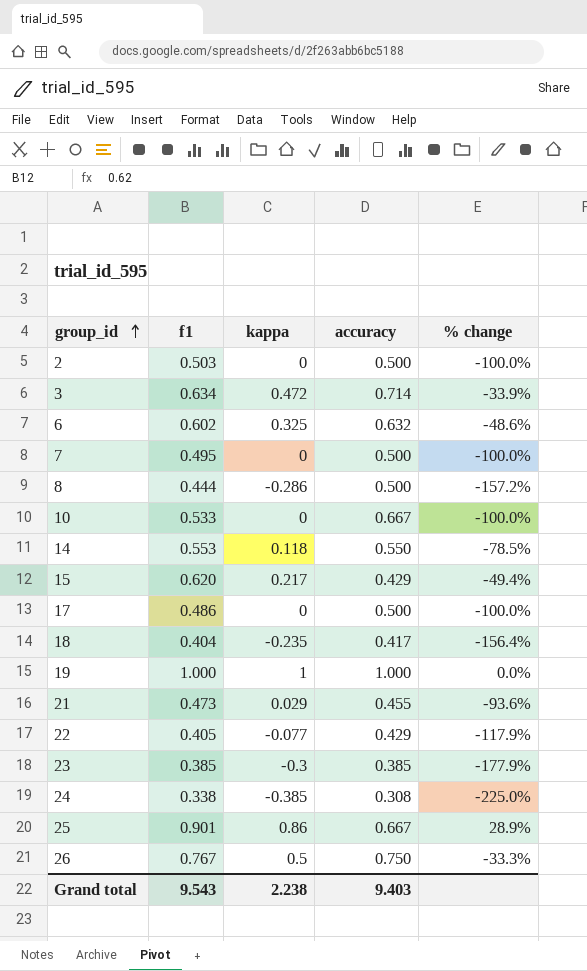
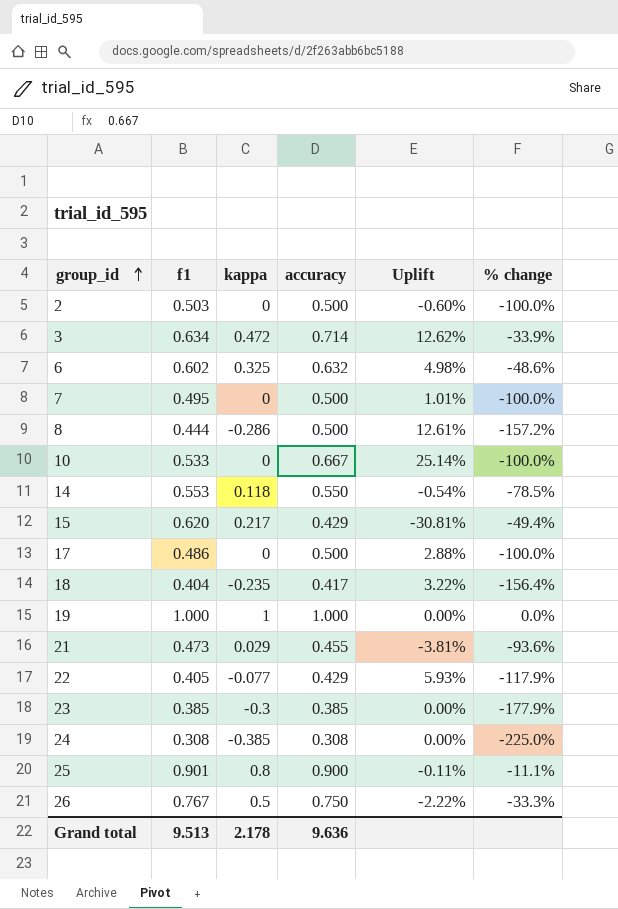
column Uplift | formula: none -> ([accuracy] - [f1]) / [f1]
24 | f1: 0.338 -> 0.308
25 | kappa: 0.86 -> 0.8
25 | accuracy: 0.667 -> 0.900
25 | % change: 28.9% -> -11.1%
Grand total | f1: 9.543 -> 9.513
Grand total | kappa: 2.238 -> 2.178
Grand total | accuracy: 9.403 -> 9.636

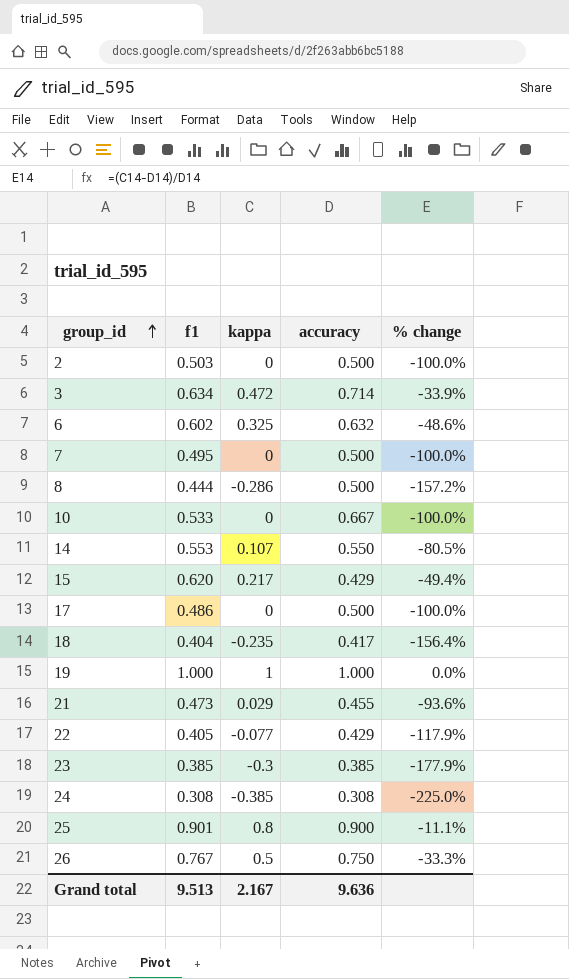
column Uplift | formula: ([accuracy] - [f1]) / [f1] -> none
14 | kappa: 0.118 -> 0.107
14 | % change: -78.5% -> -80.5%
Grand total | kappa: 2.178 -> 2.167

